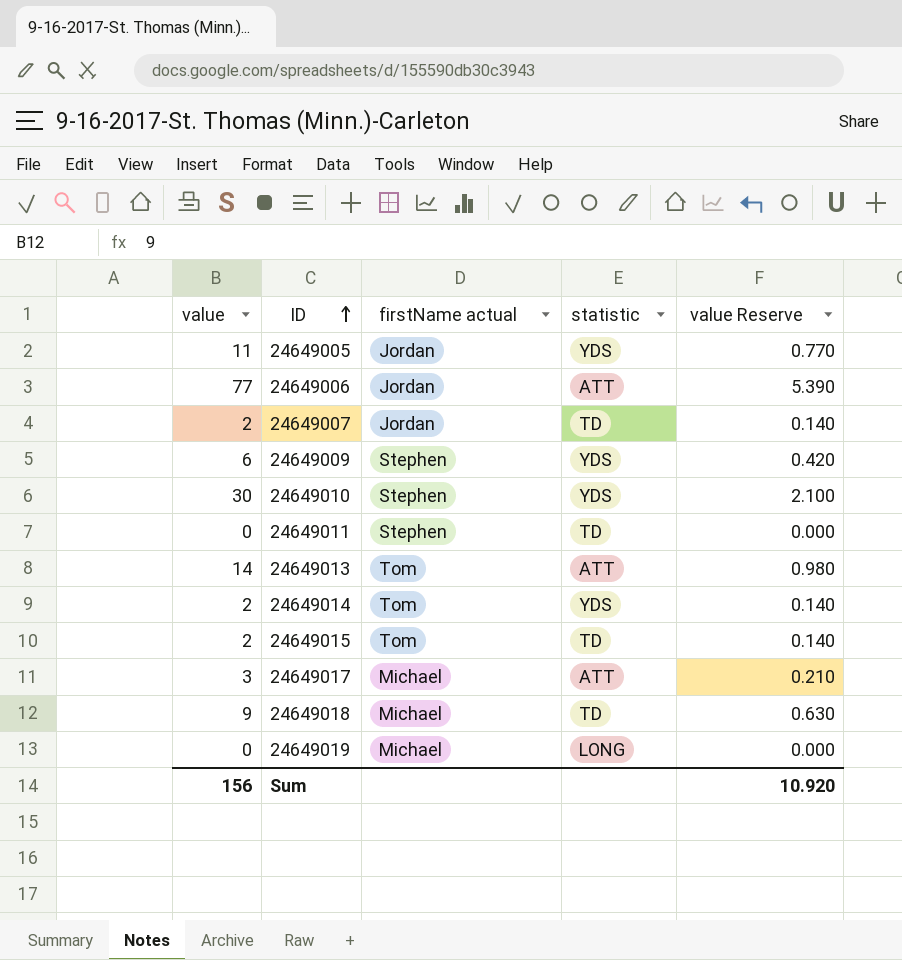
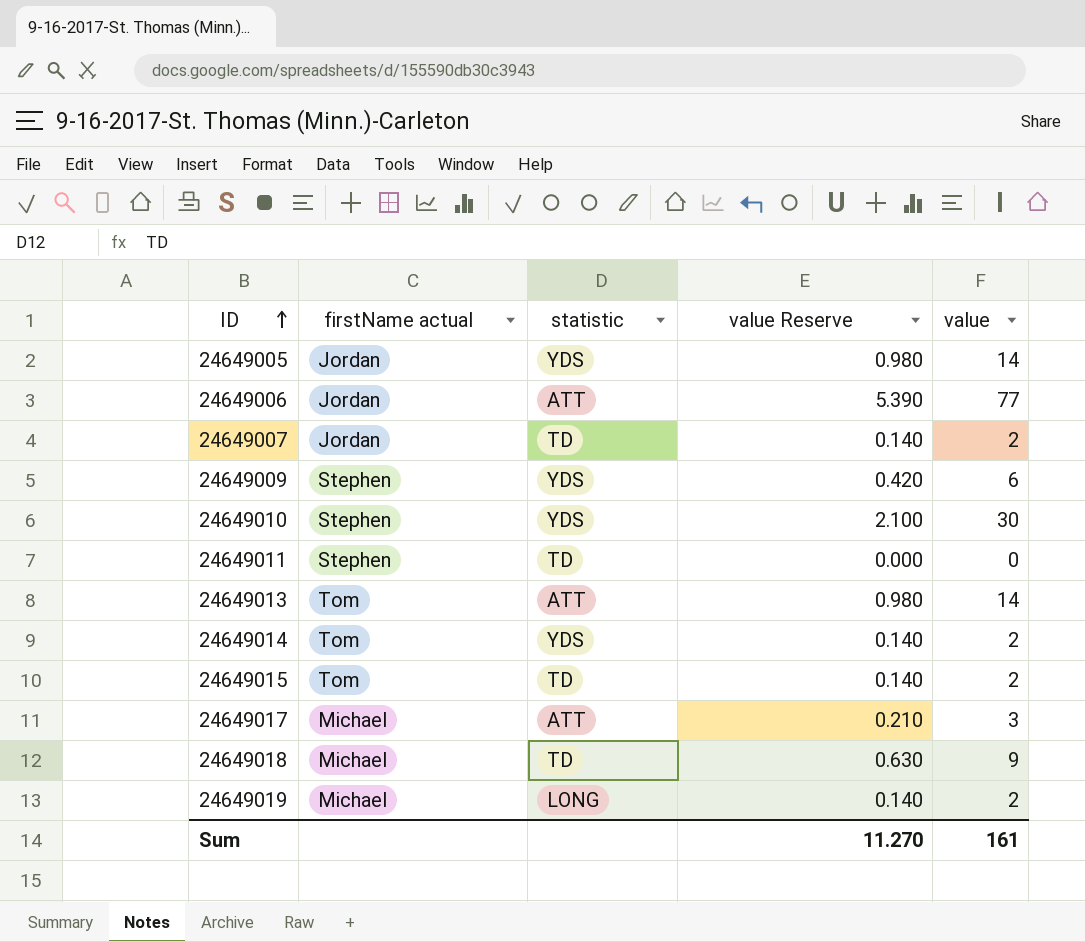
column value | position: 1 -> 5
24649005 | value Reserve: 0.770 -> 0.980
24649005 | value: 11 -> 14
24649019 | value Reserve: 0.000 -> 0.140
24649019 | value: 0 -> 2
Sum | value Reserve: 10.920 -> 11.270
Sum | value: 156 -> 161

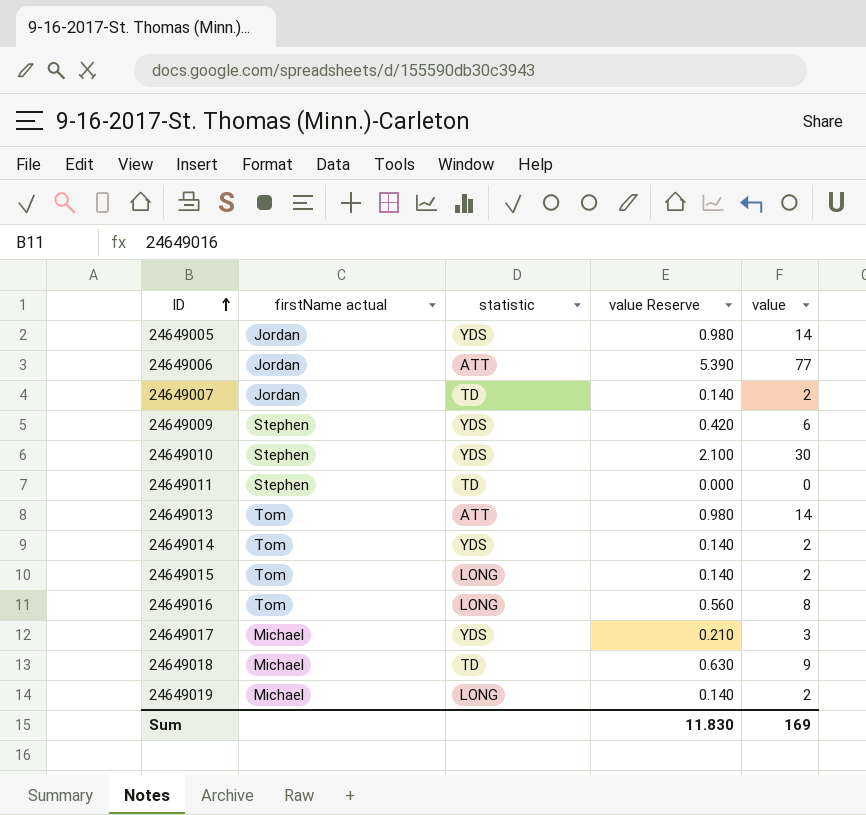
24649015 | statistic: TD -> LONG
row 24649016: none -> Tom | LONG | 0.560 | 8
24649017 | statistic: ATT -> YDS
Sum | value Reserve: 11.270 -> 11.830
Sum | value: 161 -> 169

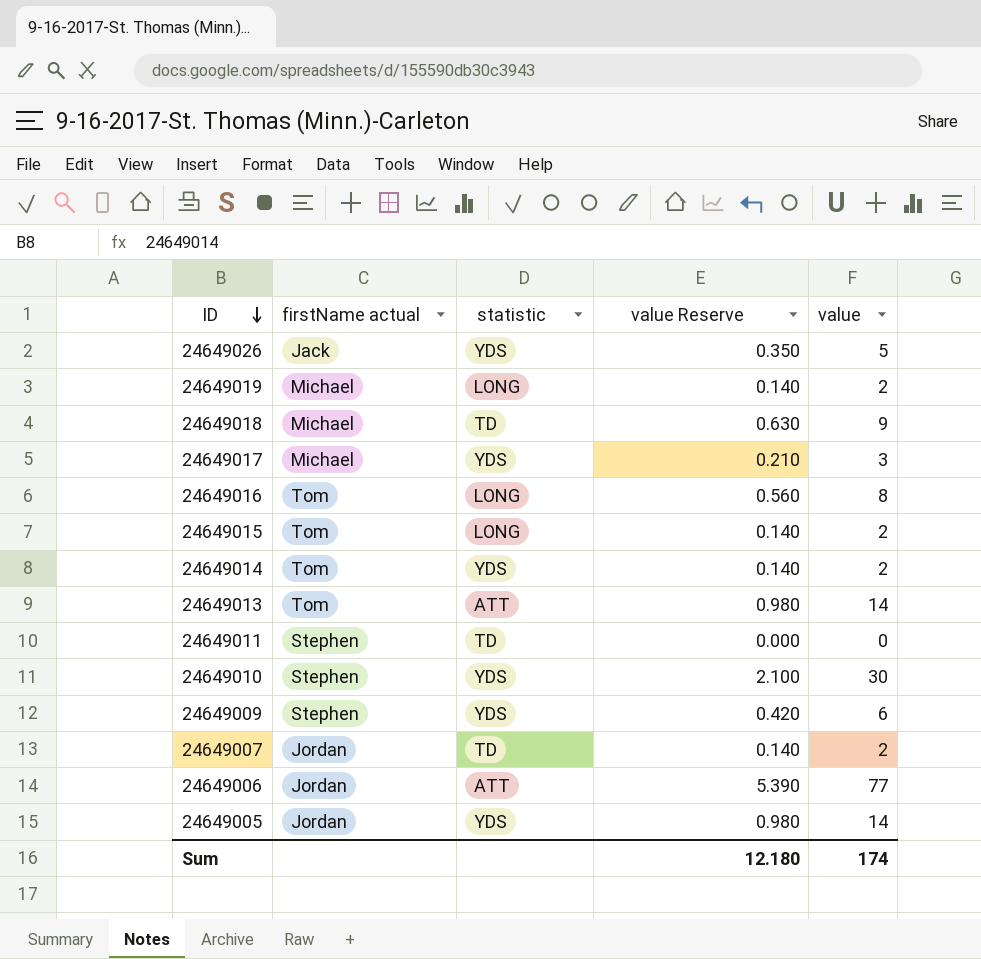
row order: ID ascending -> ID descending
row 24649026: none -> Jack | YDS | 0.350 | 5
Sum | value Reserve: 11.830 -> 12.180
Sum | value: 169 -> 174

